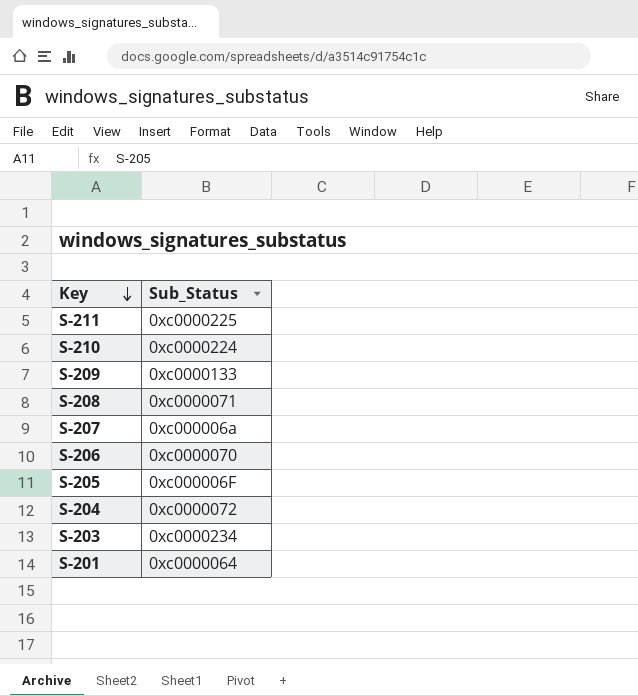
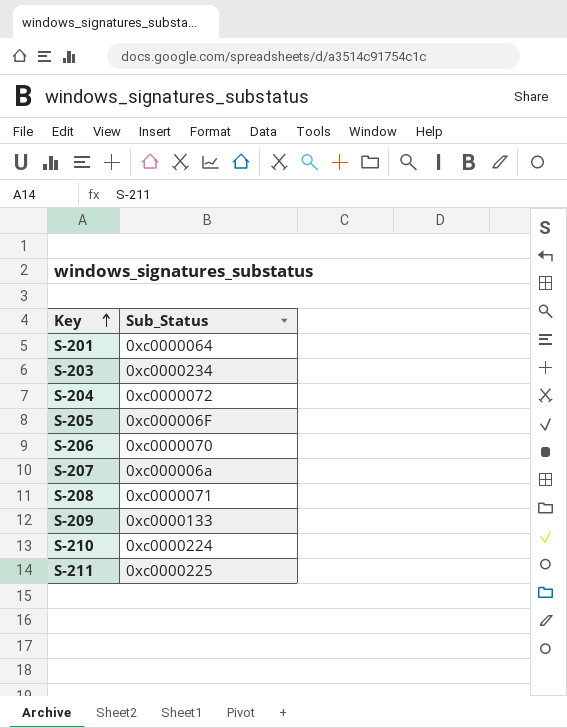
row order: Key descending -> Key ascending

